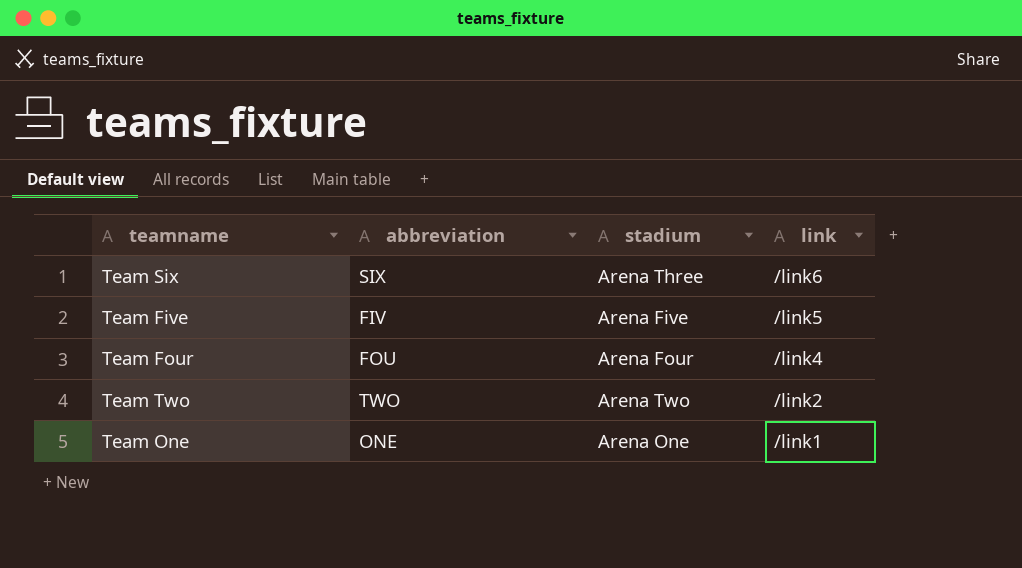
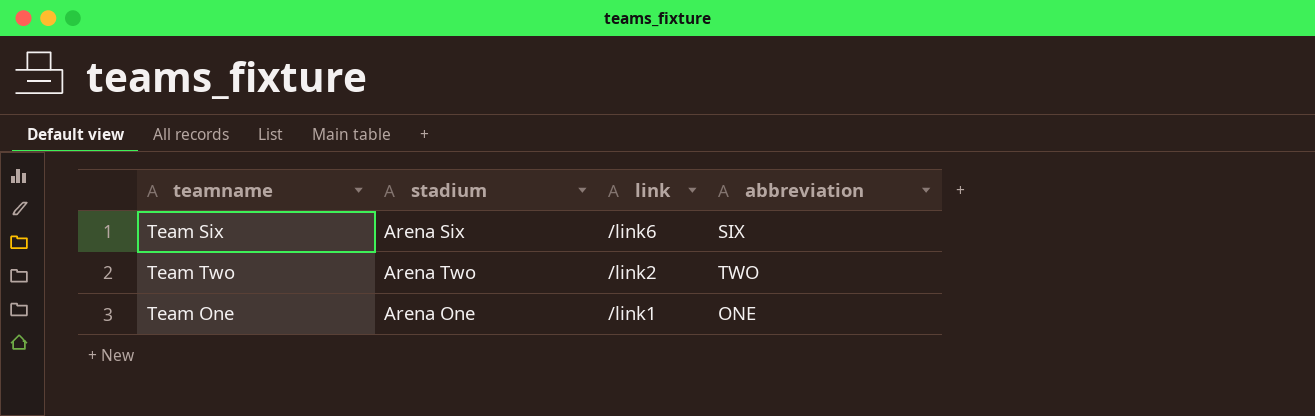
column abbreviation | position: 2 -> 4
row Team Five: FIV | Arena Five | /link5 -> none
row Team Four: FOU | Arena Four | /link4 -> none
Team Six | stadium: Arena Three -> Arena Six

